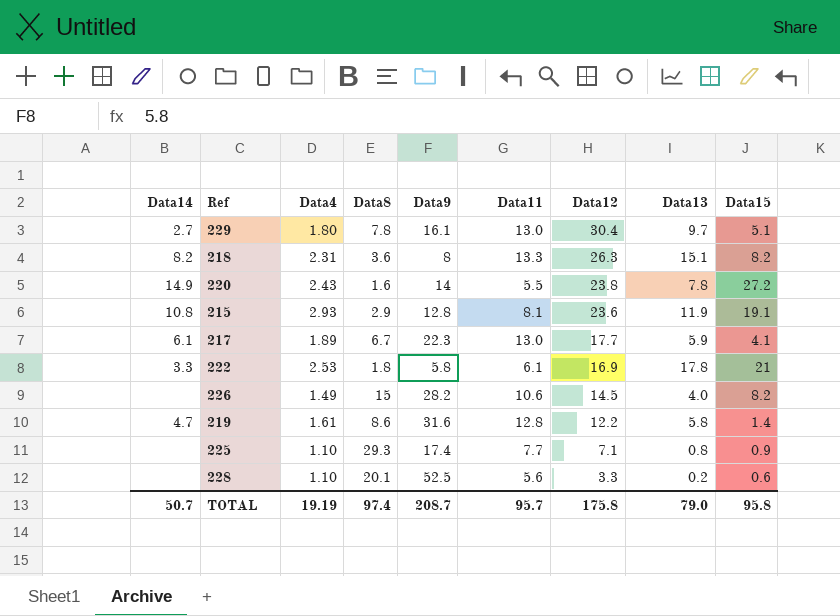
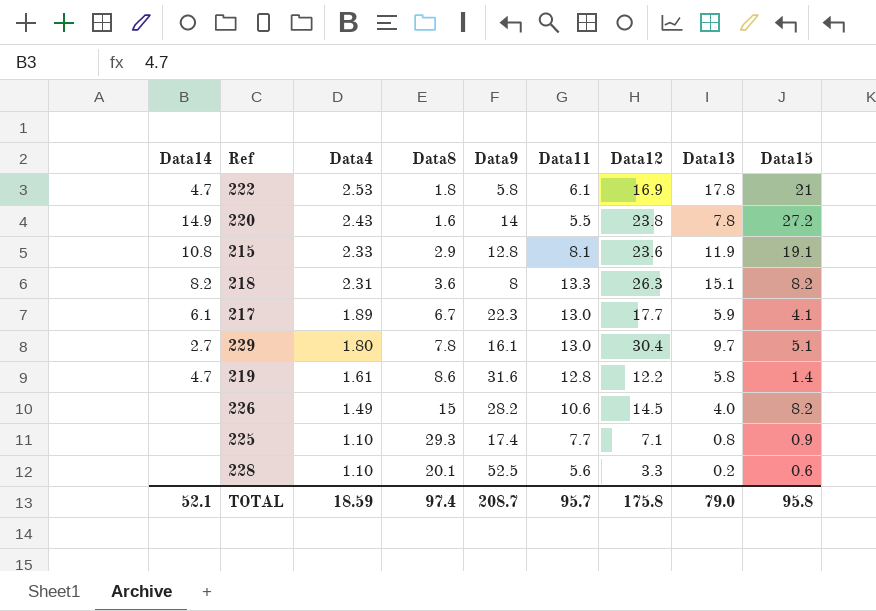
row order: Data12 descending -> Data4 descending
222 | Data14: 3.3 -> 4.7
215 | Data4: 2.93 -> 2.33
TOTAL | Data14: 50.7 -> 52.1
TOTAL | Data4: 19.19 -> 18.59

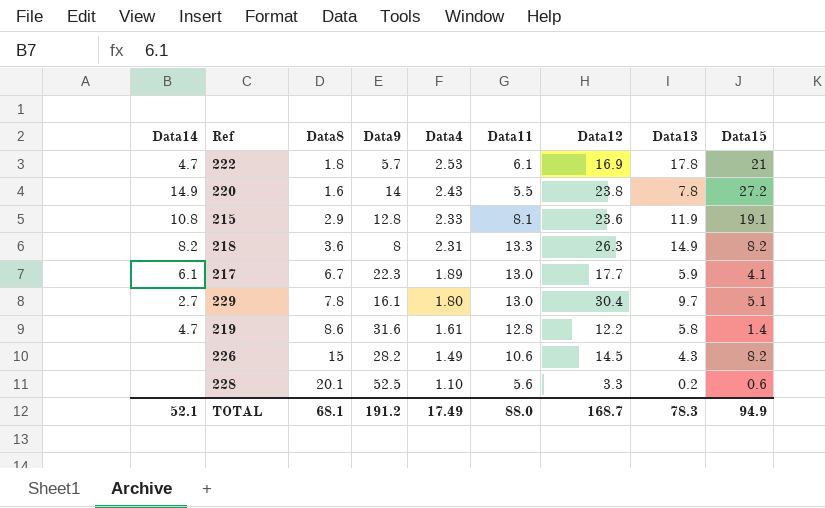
column Data4 | position: 3 -> 5
row 225: none | 1.10 | 29.3 | 17.4 | 7.7 | 7.1 | 0.8 | 0.9 -> none
222 | Data9: 5.8 -> 5.7
218 | Data13: 15.1 -> 14.9
226 | Data13: 4.0 -> 4.3
TOTAL | Data8: 97.4 -> 68.1
TOTAL | Data9: 208.7 -> 191.2
TOTAL | Data4: 18.59 -> 17.49
TOTAL | Data11: 95.7 -> 88.0
TOTAL | Data12: 175.8 -> 168.7
TOTAL | Data13: 79.0 -> 78.3
TOTAL | Data15: 95.8 -> 94.9

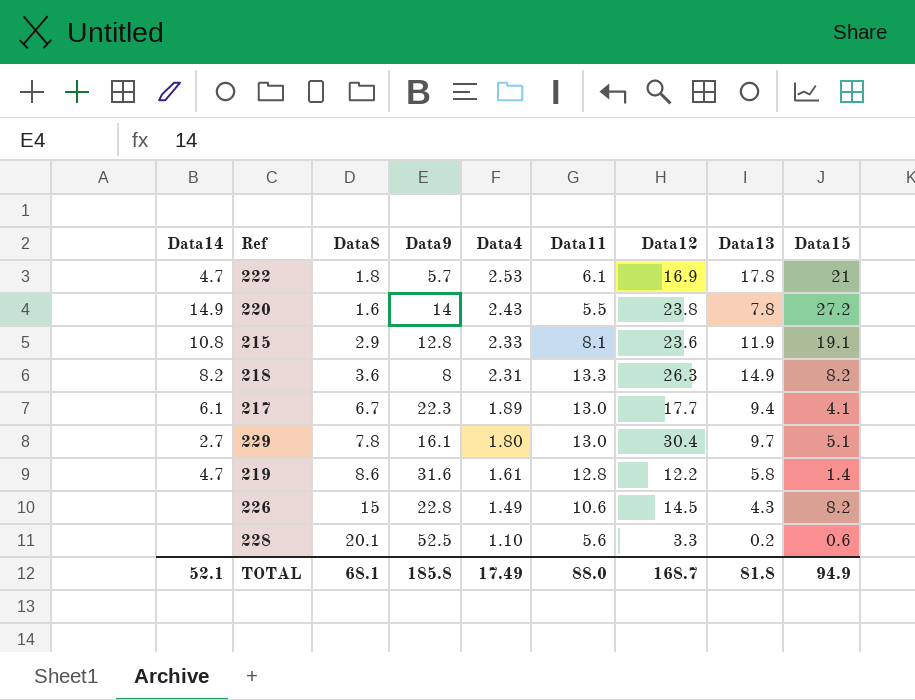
217 | Data13: 5.9 -> 9.4
226 | Data9: 28.2 -> 22.8
TOTAL | Data9: 191.2 -> 185.8
TOTAL | Data13: 78.3 -> 81.8

